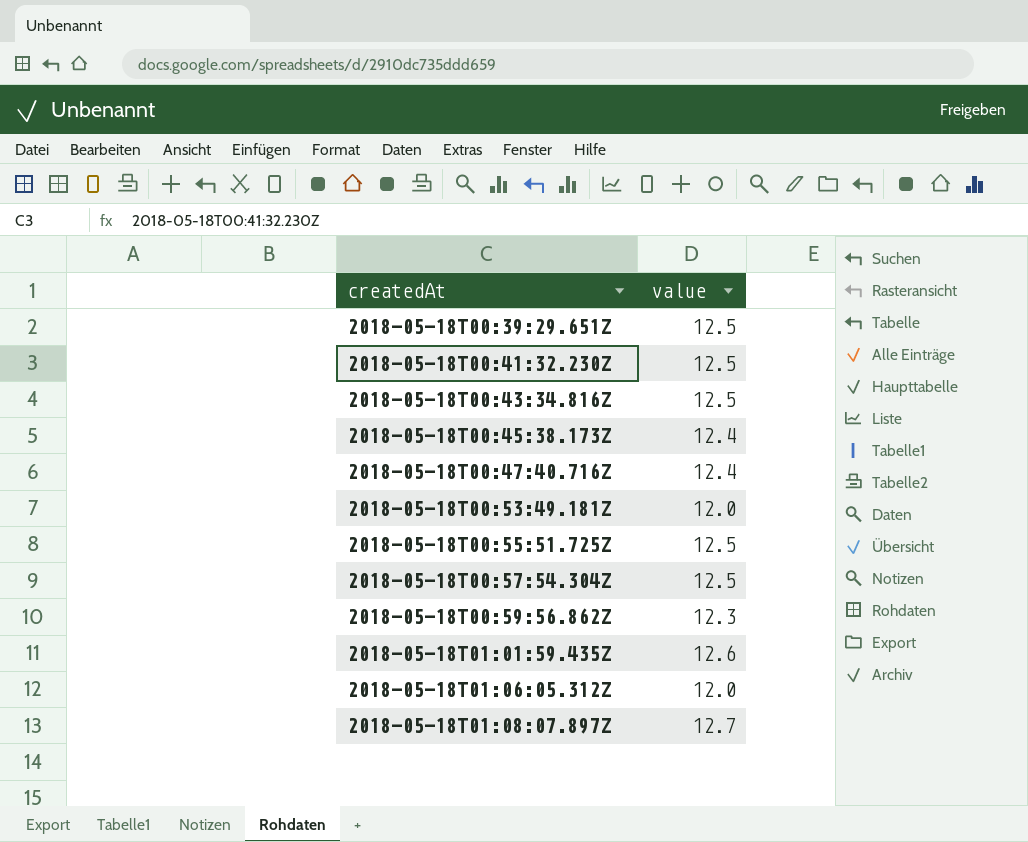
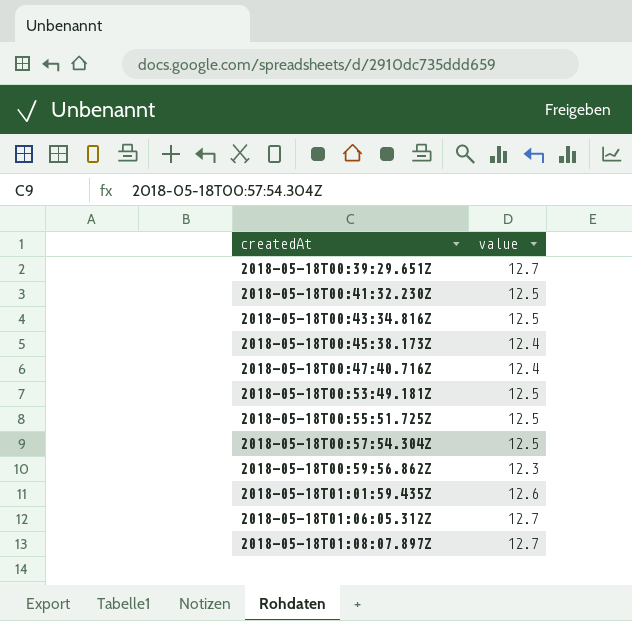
2018-05-18T00:39:29.651Z | value: 12.5 -> 12.7
2018-05-18T00:53:49.181Z | value: 12.0 -> 12.5
2018-05-18T01:06:05.312Z | value: 12.0 -> 12.7

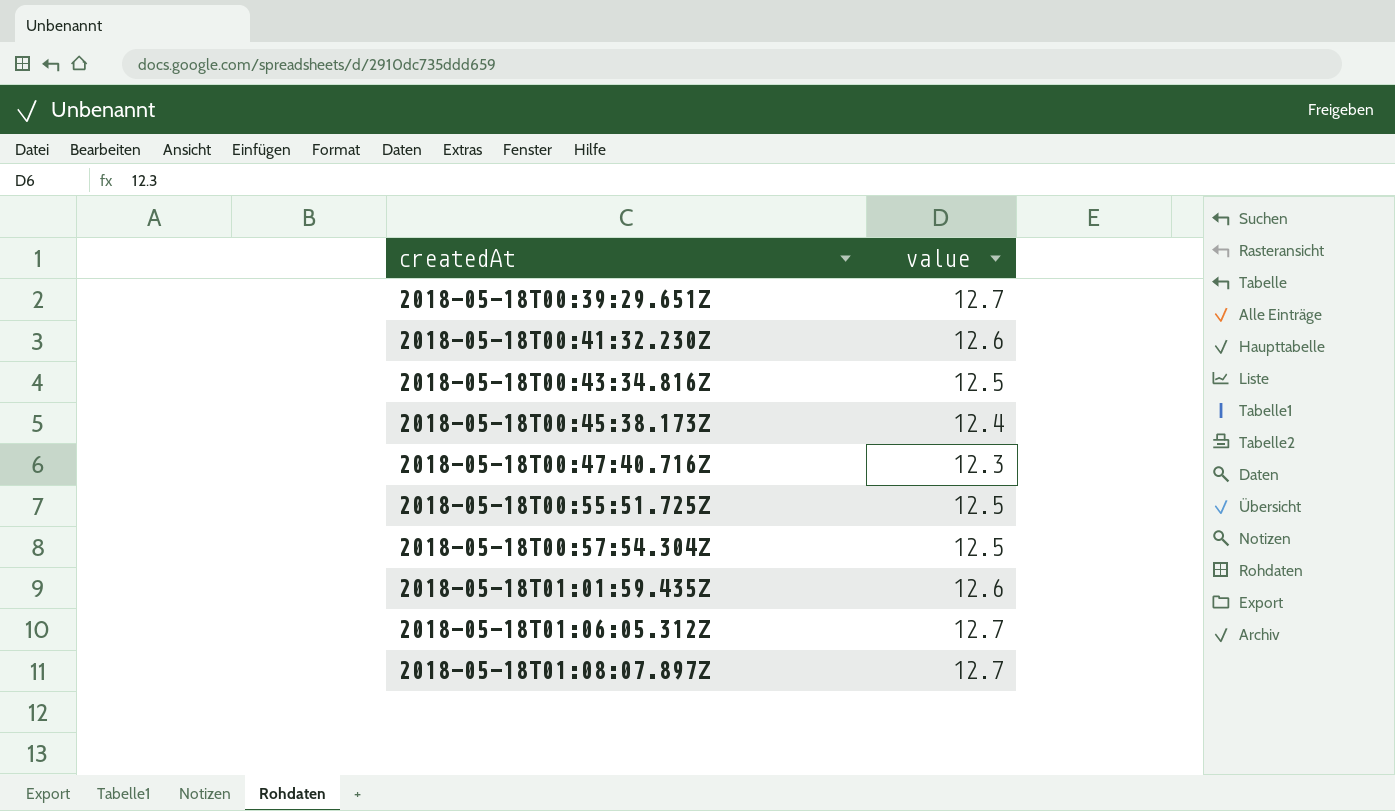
row 2018-05-18T00:53:49.181Z: 12.5 -> none
row 2018-05-18T00:59:56.862Z: 12.3 -> none
2018-05-18T00:41:32.230Z | value: 12.5 -> 12.6
2018-05-18T00:47:40.716Z | value: 12.4 -> 12.3

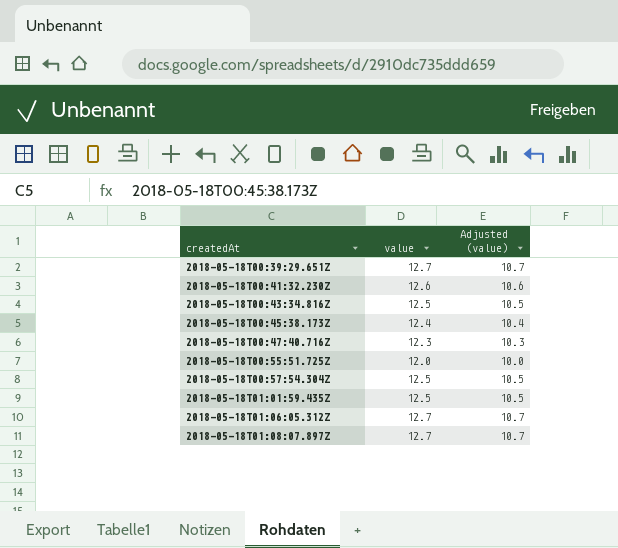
column Adjusted (value) | formula: none -> [value] - 2
2018-05-18T00:55:51.725Z | value: 12.5 -> 12.0
2018-05-18T01:01:59.435Z | value: 12.6 -> 12.5

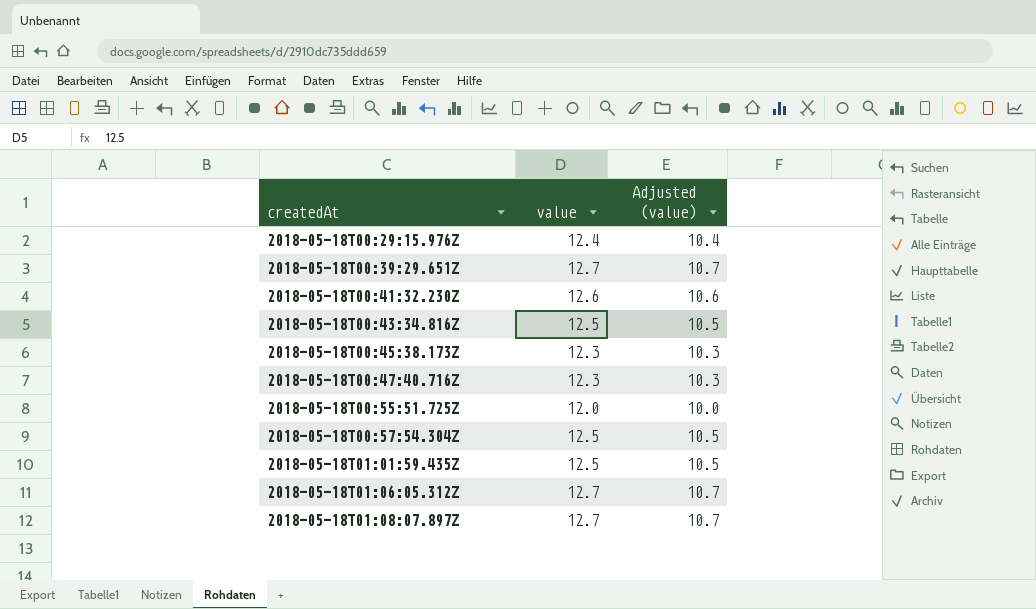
row 2018-05-18T00:29:15.976Z: none -> 12.4 | 10.4
2018-05-18T00:45:38.173Z | value: 12.4 -> 12.3
2018-05-18T00:45:38.173Z | Adjusted (value): 10.4 -> 10.3

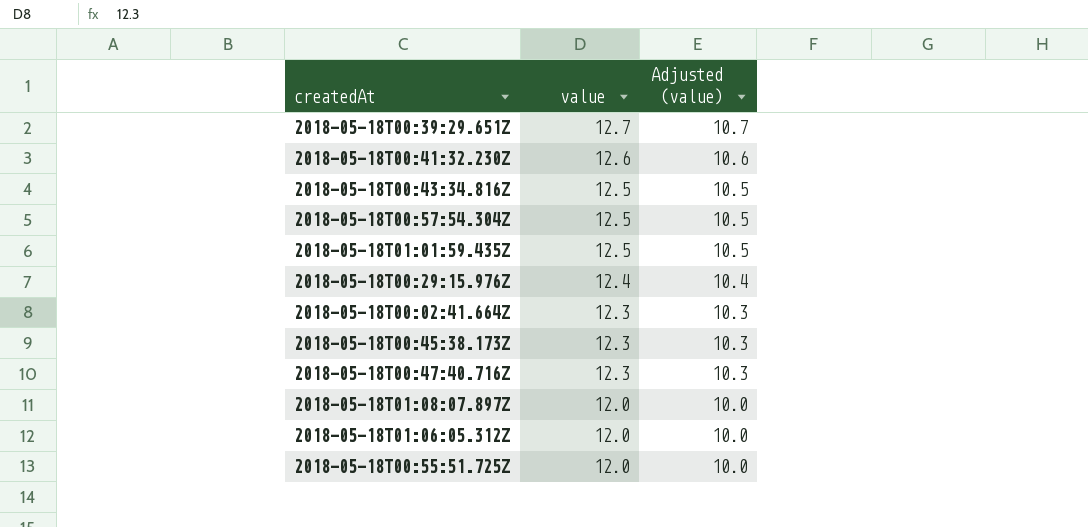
row order: createdAt ascending -> value descending
row 2018-05-18T00:02:41.664Z: none -> 12.3 | 10.3
2018-05-18T01:08:07.897Z | value: 12.7 -> 12.0
2018-05-18T01:08:07.897Z | Adjusted (value): 10.7 -> 10.0
2018-05-18T01:06:05.312Z | value: 12.7 -> 12.0
2018-05-18T01:06:05.312Z | Adjusted (value): 10.7 -> 10.0

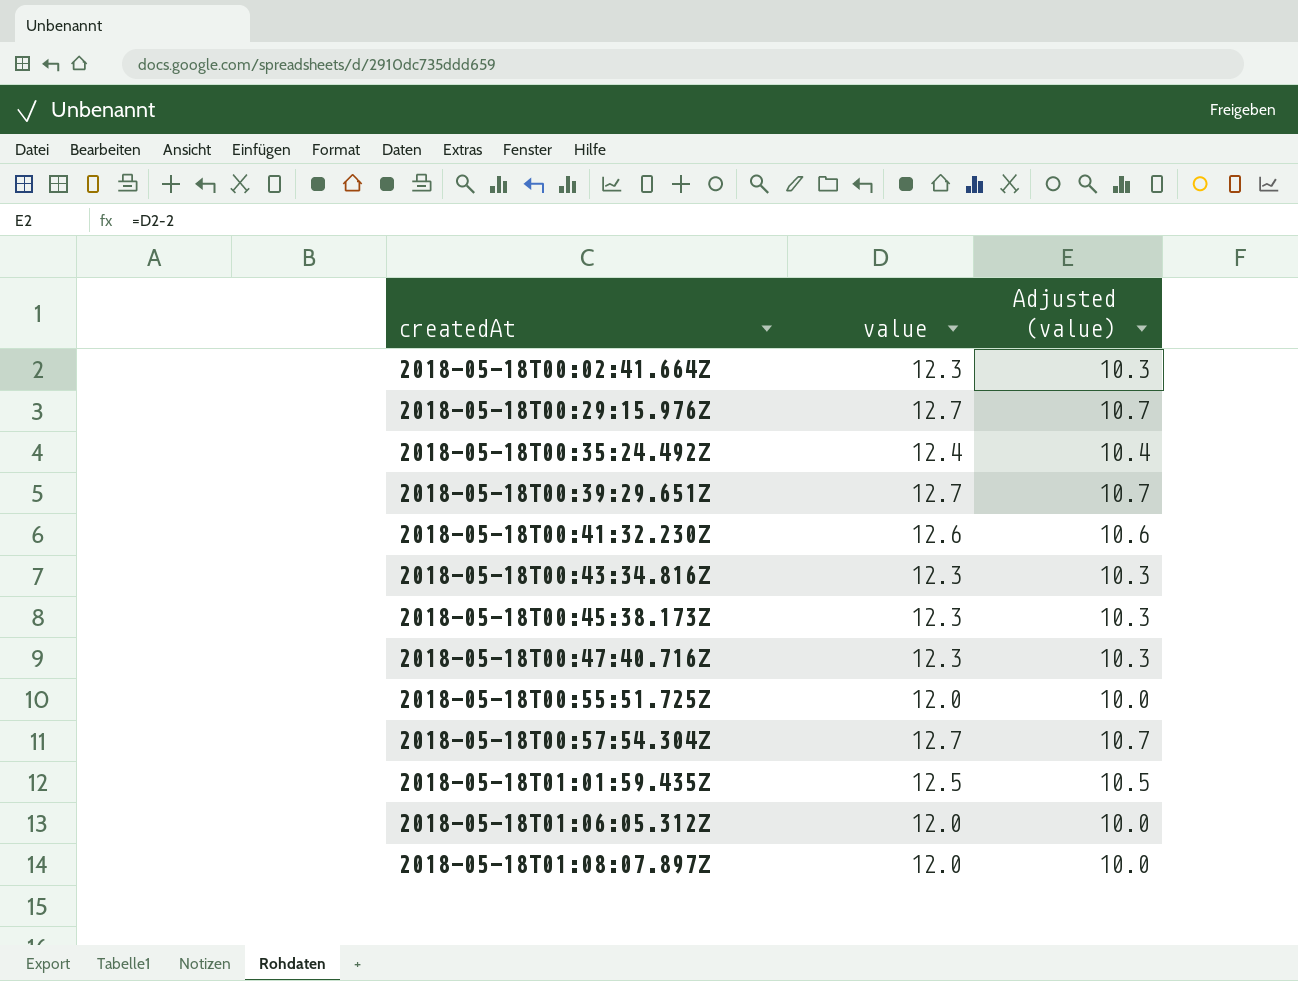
row order: value descending -> createdAt ascending
2018-05-18T00:29:15.976Z | value: 12.4 -> 12.7
2018-05-18T00:29:15.976Z | Adjusted (value): 10.4 -> 10.7
row 2018-05-18T00:35:24.492Z: none -> 12.4 | 10.4
2018-05-18T00:43:34.816Z | value: 12.5 -> 12.3
2018-05-18T00:43:34.816Z | Adjusted (value): 10.5 -> 10.3
2018-05-18T00:57:54.304Z | value: 12.5 -> 12.7
2018-05-18T00:57:54.304Z | Adjusted (value): 10.5 -> 10.7

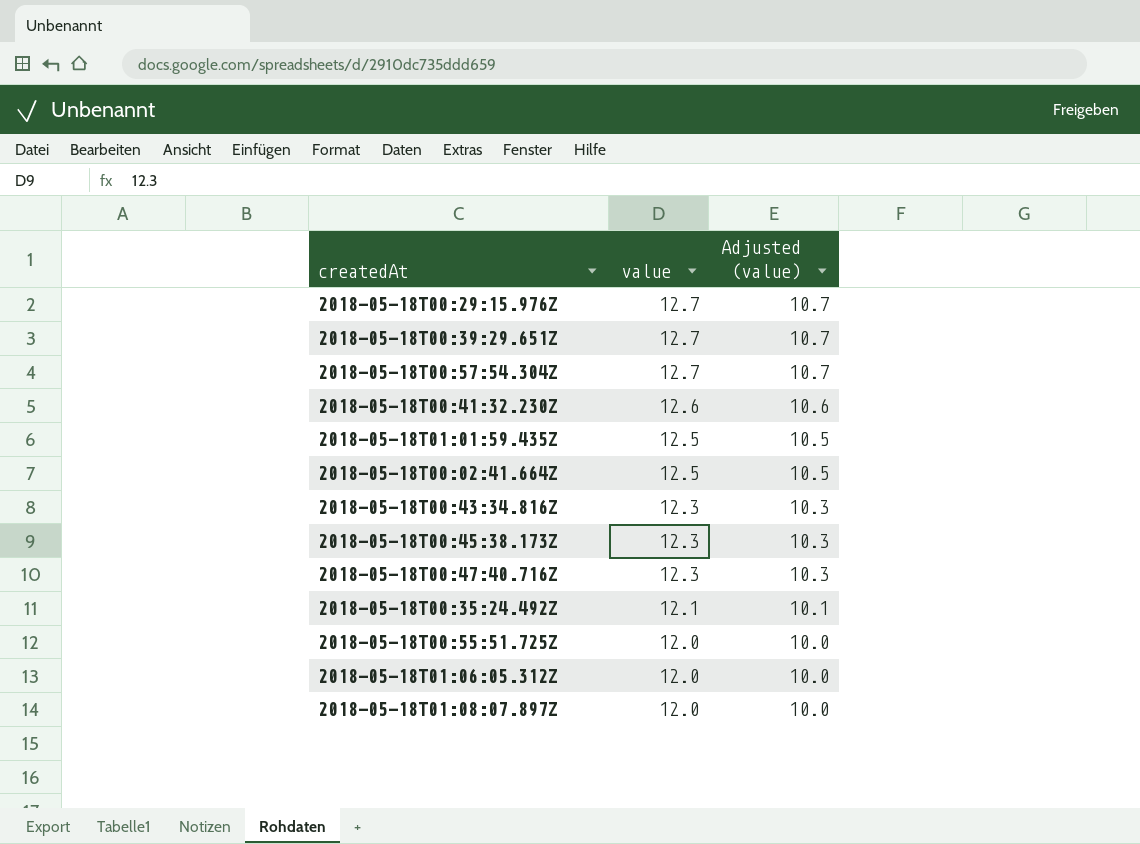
row order: createdAt ascending -> value descending
2018-05-18T00:02:41.664Z | value: 12.3 -> 12.5
2018-05-18T00:02:41.664Z | Adjusted (value): 10.3 -> 10.5
2018-05-18T00:35:24.492Z | value: 12.4 -> 12.1
2018-05-18T00:35:24.492Z | Adjusted (value): 10.4 -> 10.1

